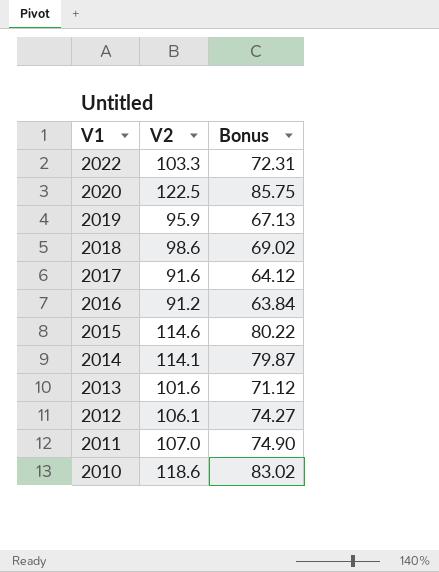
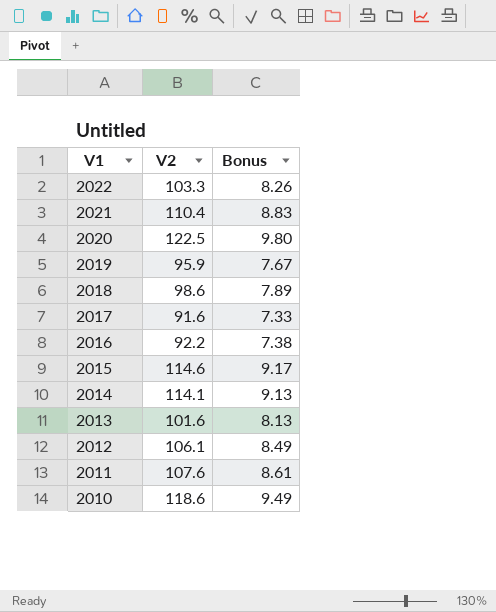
column Bonus | formula: [V2] * 0.7 -> [V2] * 0.08
row 2021: none -> 110.4 | 8.83
2016 | V2: 91.2 -> 92.2
2011 | V2: 107.0 -> 107.6

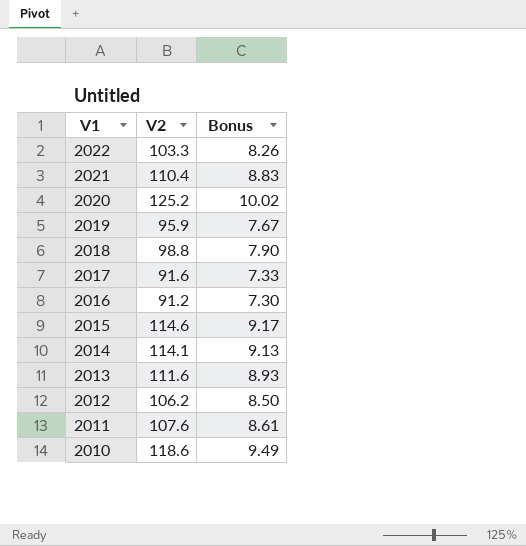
2020 | V2: 122.5 -> 125.2
2020 | Bonus: 9.80 -> 10.02
2018 | V2: 98.6 -> 98.8
2018 | Bonus: 7.89 -> 7.90
2016 | V2: 92.2 -> 91.2
2016 | Bonus: 7.38 -> 7.30
2013 | V2: 101.6 -> 111.6
2013 | Bonus: 8.13 -> 8.93
2012 | V2: 106.1 -> 106.2
2012 | Bonus: 8.49 -> 8.50

